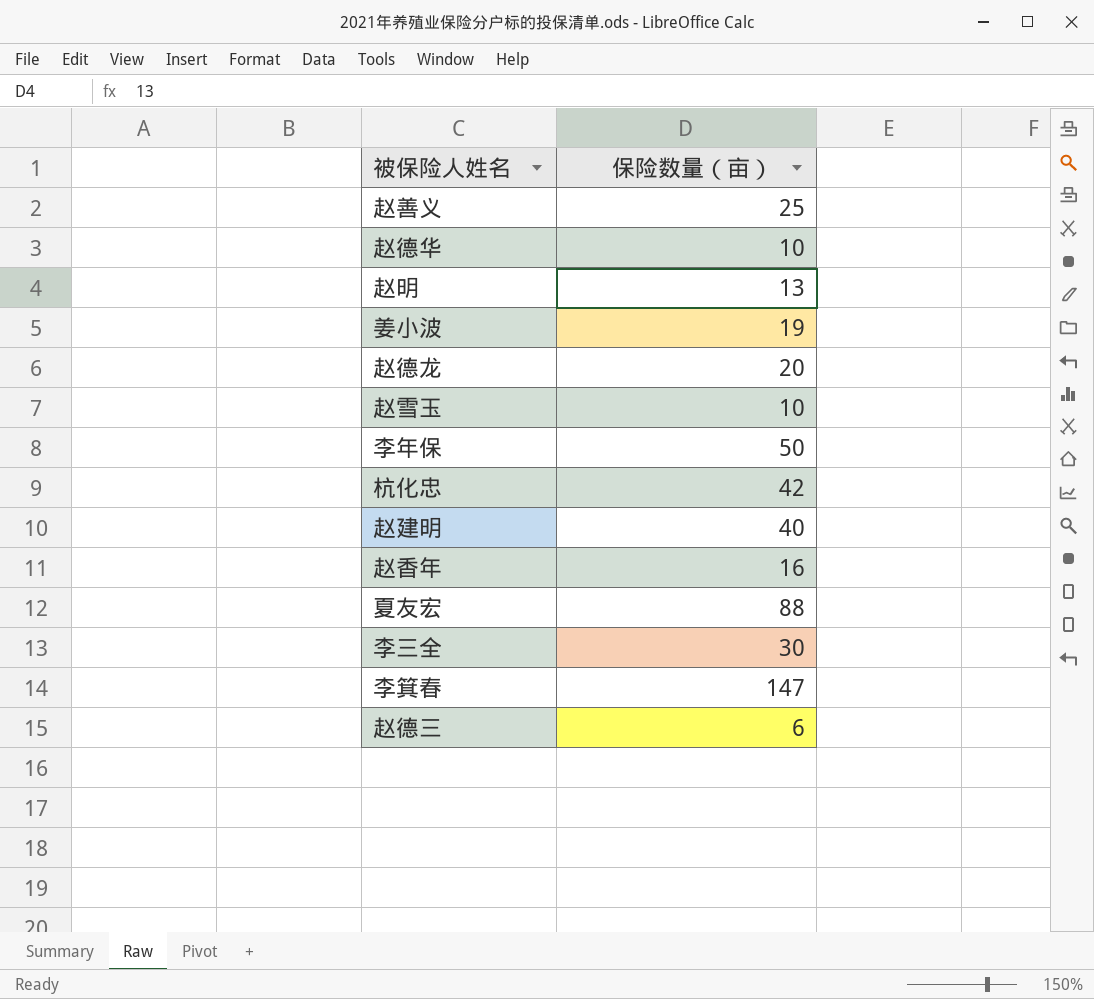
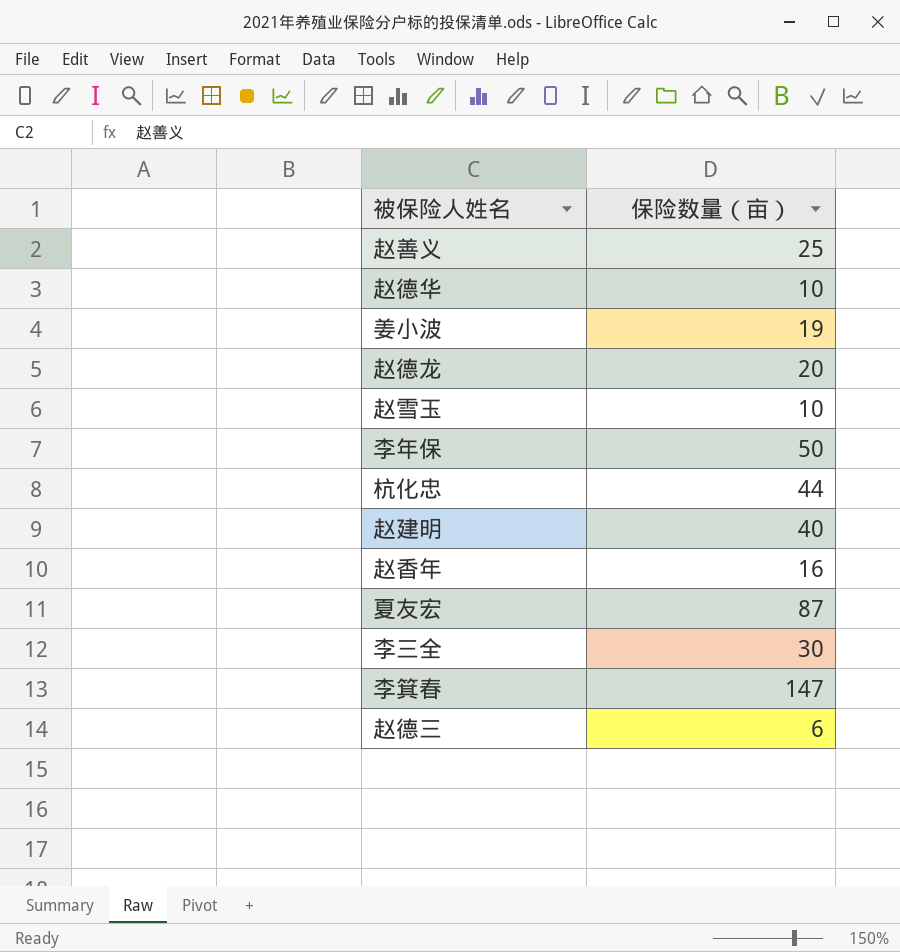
row 赵明: 13 -> none
杭化忠 | 保险数量（亩）: 42 -> 44
夏友宏 | 保险数量（亩）: 88 -> 87

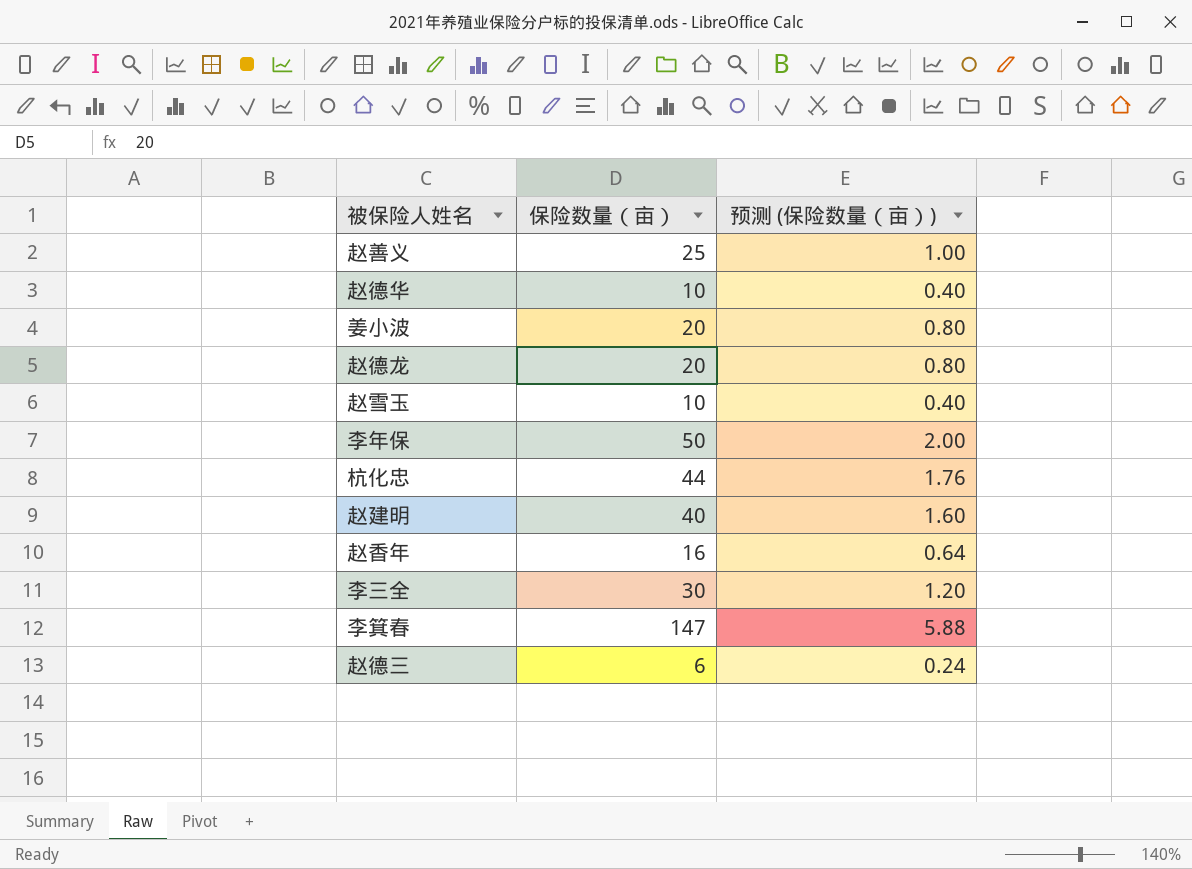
column 预测 (保险数量（亩）) | formula: none -> [保险数量（亩）] * 0.04
row 夏友宏: 87 -> none
姜小波 | 保险数量（亩）: 19 -> 20

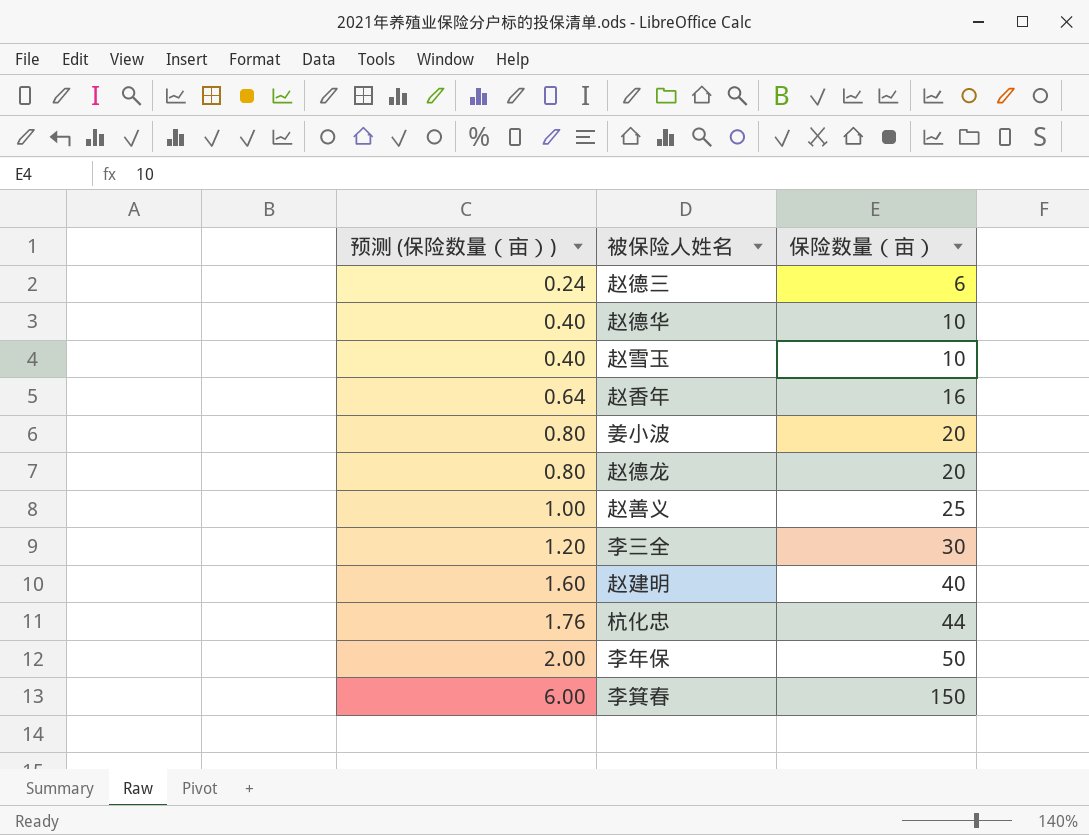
row order: none -> 预测 (保险数量（亩）) ascending
column 预测 (保险数量（亩）) | position: 3 -> 1
李箕春 | 预测 (保险数量（亩）): 5.88 -> 6.00
李箕春 | 保险数量（亩）: 147 -> 150

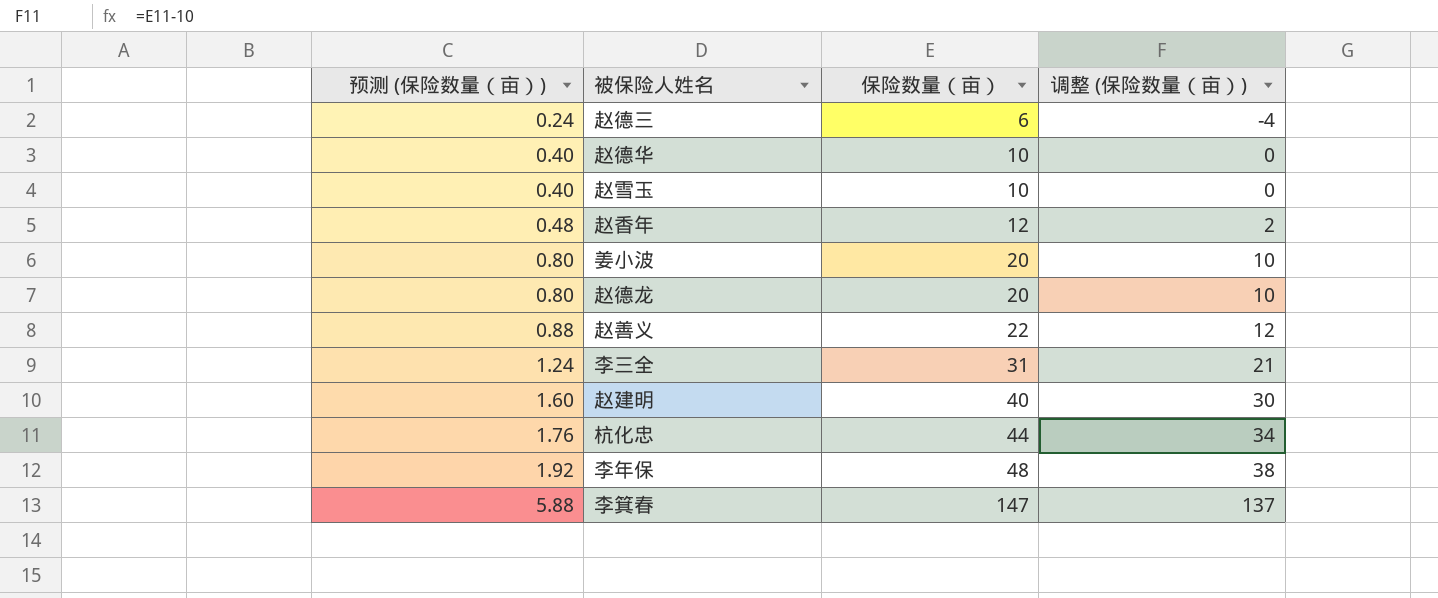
column 调整 (保险数量（亩）) | formula: none -> [保险数量（亩）] - 10
赵香年 | 预测 (保险数量（亩）): 0.64 -> 0.48
赵香年 | 保险数量（亩）: 16 -> 12
赵善义 | 预测 (保险数量（亩）): 1.00 -> 0.88
赵善义 | 保险数量（亩）: 25 -> 22
李三全 | 预测 (保险数量（亩）): 1.20 -> 1.24
李三全 | 保险数量（亩）: 30 -> 31
李年保 | 预测 (保险数量（亩）): 2.00 -> 1.92
李年保 | 保险数量（亩）: 50 -> 48
李箕春 | 预测 (保险数量（亩）): 6.00 -> 5.88
李箕春 | 保险数量（亩）: 150 -> 147

